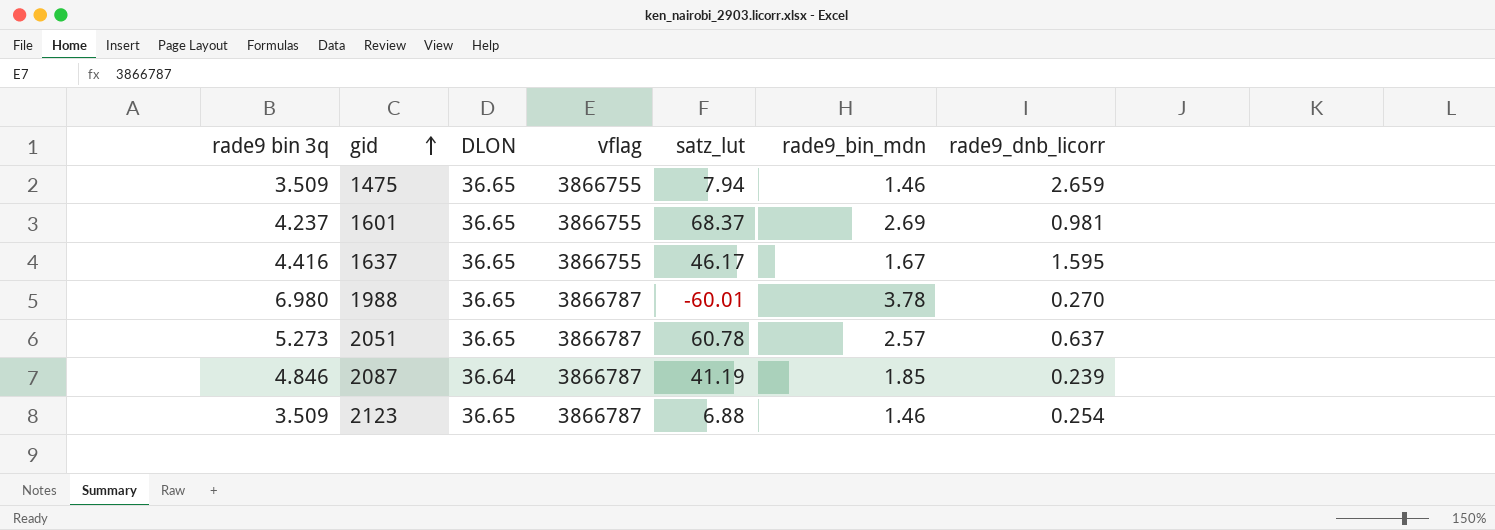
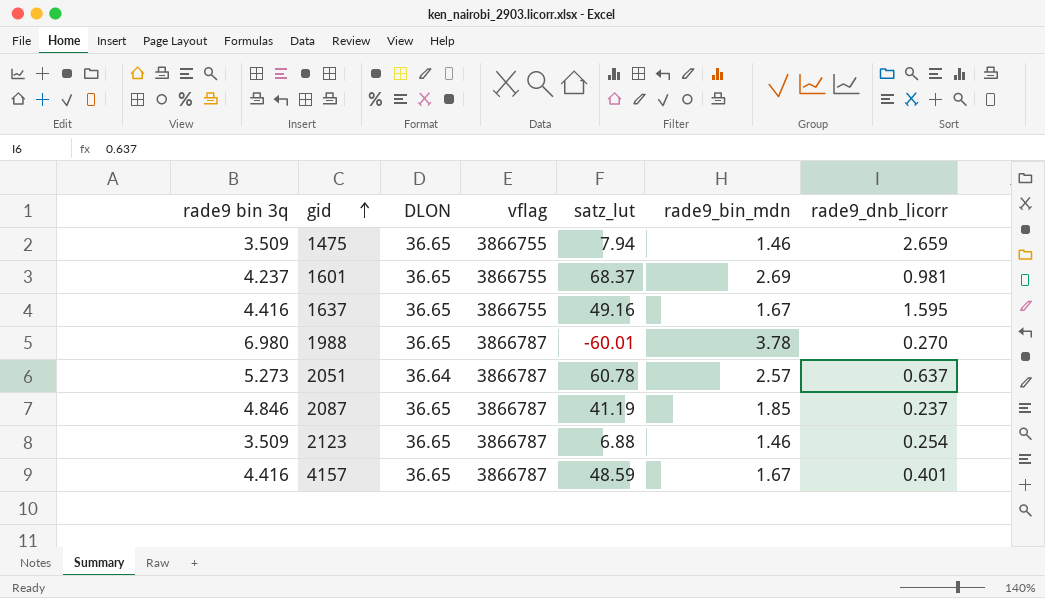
1637 | satz_lut: 46.17 -> 49.16
2051 | DLON: 36.65 -> 36.64
2087 | DLON: 36.64 -> 36.65
2087 | rade9_dnb_licorr: 0.239 -> 0.237
row 4157: none -> 4.416 | 36.65 | 3866787 | 48.59 | 1.67 | 0.401

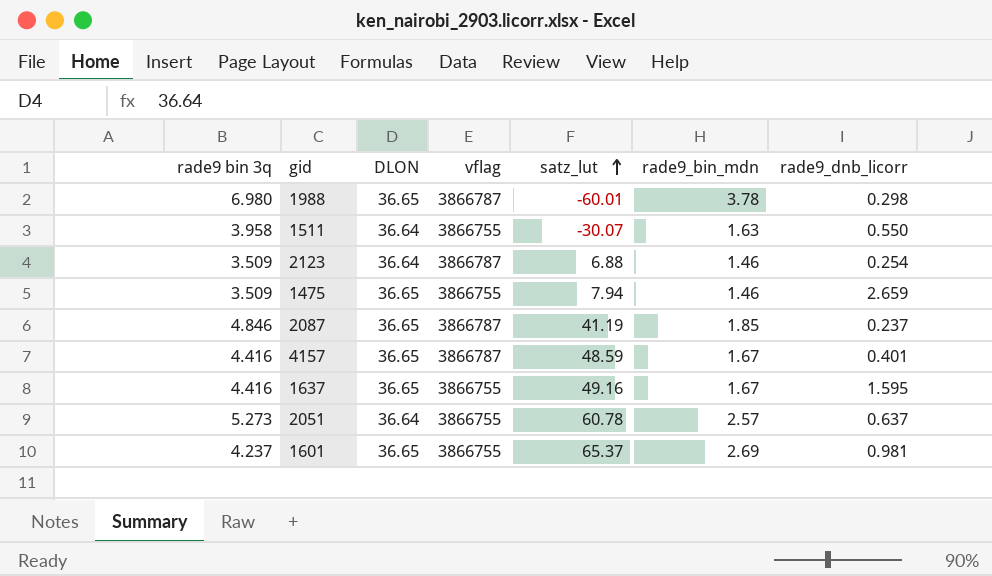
row order: gid ascending -> satz_lut ascending
1988 | rade9_dnb_licorr: 0.270 -> 0.298
row 1511: none -> 3.958 | 36.64 | 3866755 | -30.07 | 1.63 | 0.550
2123 | DLON: 36.65 -> 36.64
2051 | vflag: 3866787 -> 3866755
1601 | satz_lut: 68.37 -> 65.37

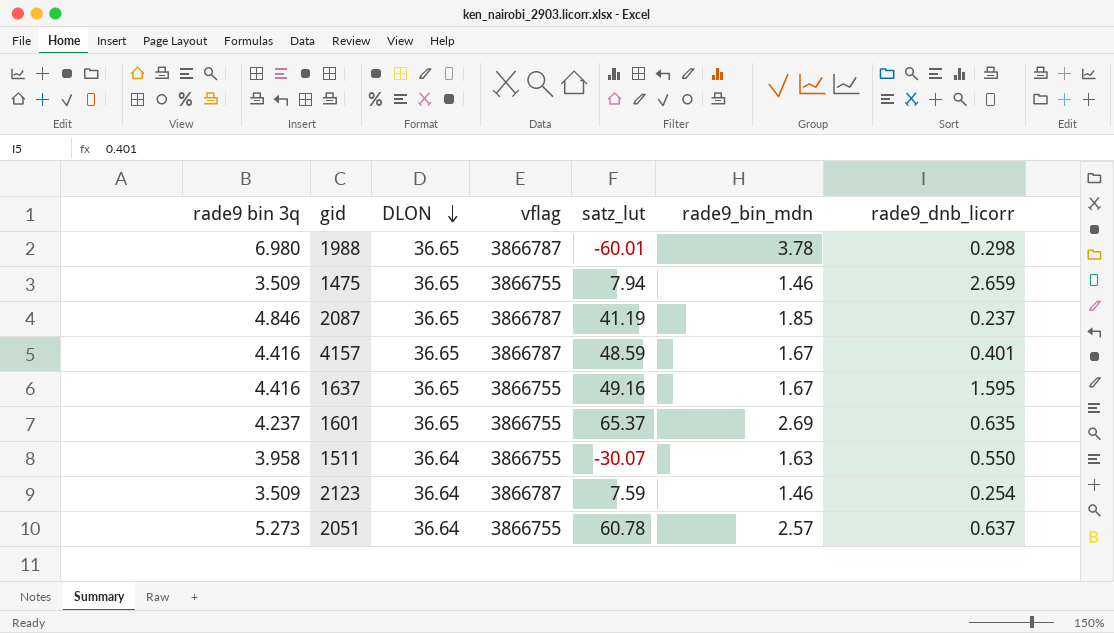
row order: satz_lut ascending -> DLON descending
1601 | rade9_dnb_licorr: 0.981 -> 0.635
2123 | satz_lut: 6.88 -> 7.59

